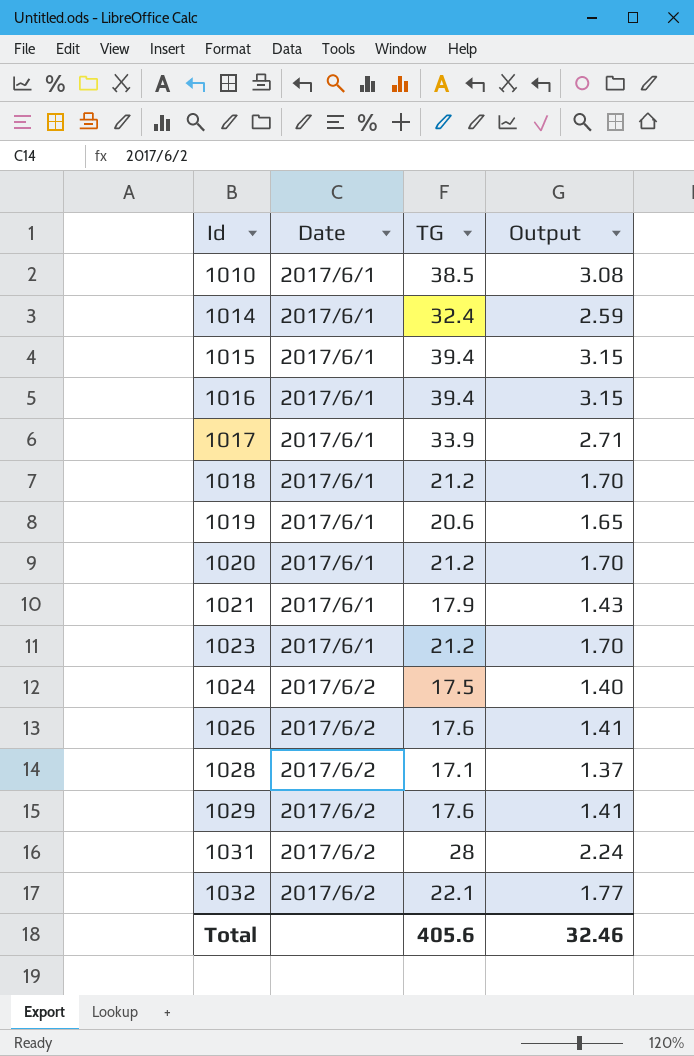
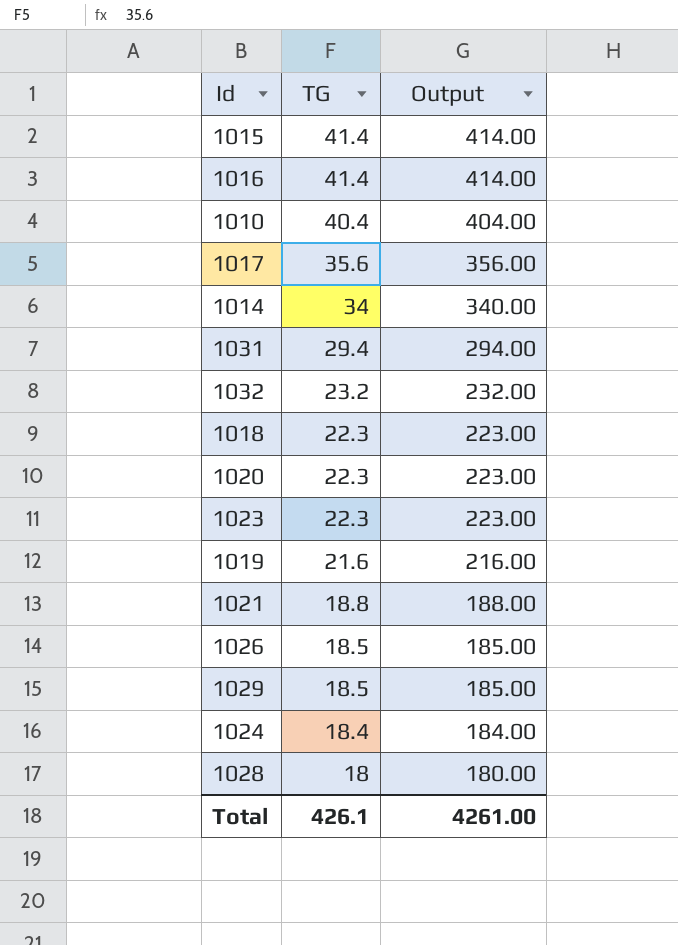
row order: Id ascending -> TG descending
column Date | position: 2 -> none
column Output | formula: [TG] * 0.08 -> [TG] * 10
1015 | TG: 39.4 -> 41.4
1016 | TG: 39.4 -> 41.4
1010 | TG: 38.5 -> 40.4
1017 | TG: 33.9 -> 35.6
1014 | TG: 32.4 -> 34
1031 | TG: 28 -> 29.4
1032 | TG: 22.1 -> 23.2
1018 | TG: 21.2 -> 22.3
1020 | TG: 21.2 -> 22.3
1023 | TG: 21.2 -> 22.3
1019 | TG: 20.6 -> 21.6
1021 | TG: 17.9 -> 18.8
1026 | TG: 17.6 -> 18.5
1029 | TG: 17.6 -> 18.5
1024 | TG: 17.5 -> 18.4
1028 | TG: 17.1 -> 18
Total | TG: 405.6 -> 426.1
Total | Output: 32.46 -> 4261.00

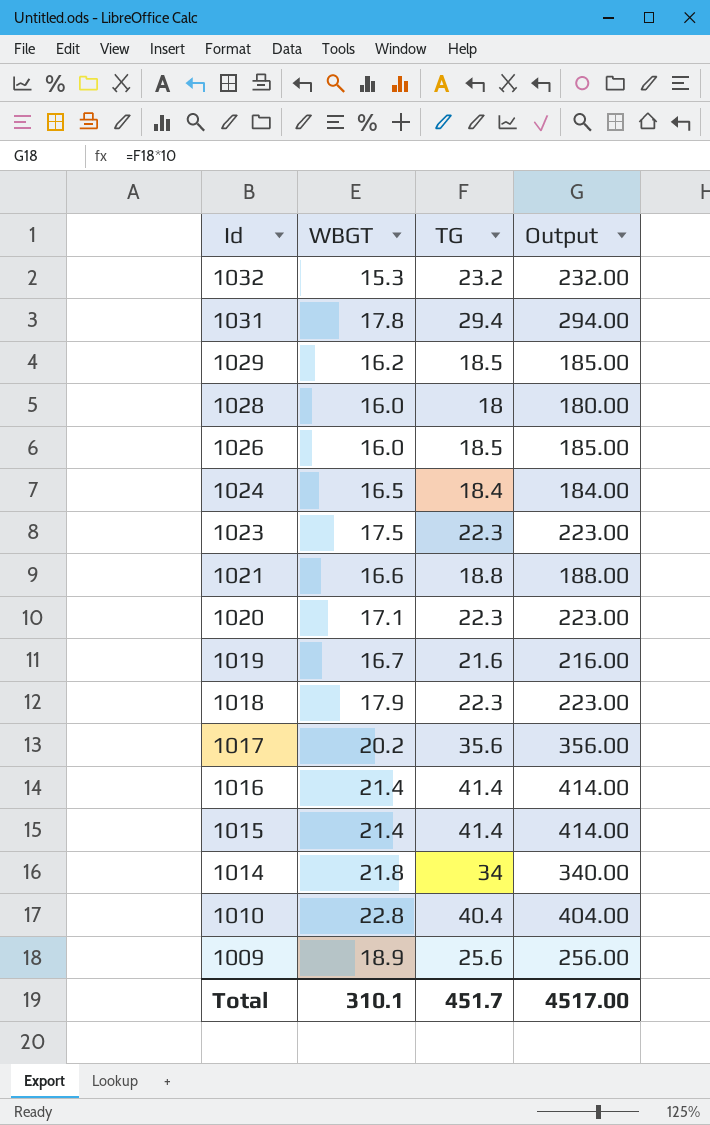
row order: TG descending -> Id descending
column WBGT | position: none -> 2
row 1009: none -> 18.9 | 25.6 | 256.00
Total | TG: 426.1 -> 451.7
Total | Output: 4261.00 -> 4517.00

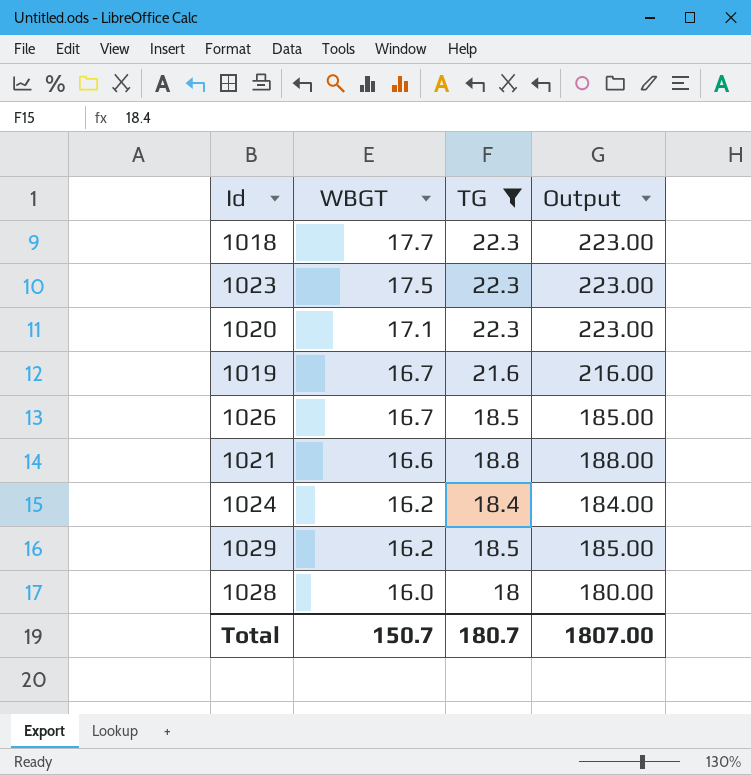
filter: none -> TG <= 22.3
row order: Id descending -> WBGT descending
1018 | WBGT: 17.9 -> 17.7
1026 | WBGT: 16.0 -> 16.7
1024 | WBGT: 16.5 -> 16.2
Total | WBGT: 310.1 -> 150.7
Total | TG: 451.7 -> 180.7
Total | Output: 4517.00 -> 1807.00

